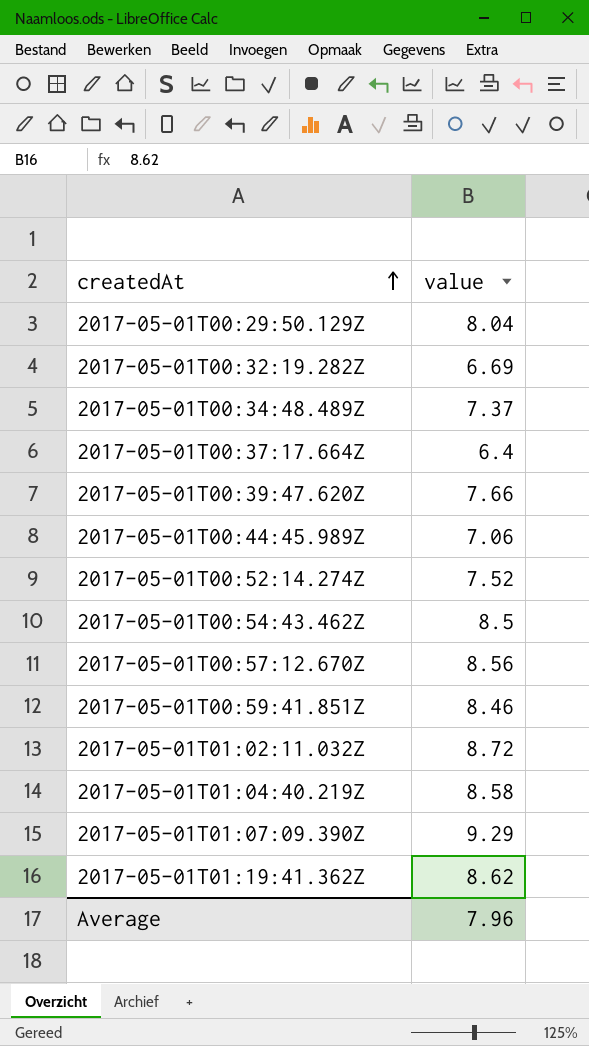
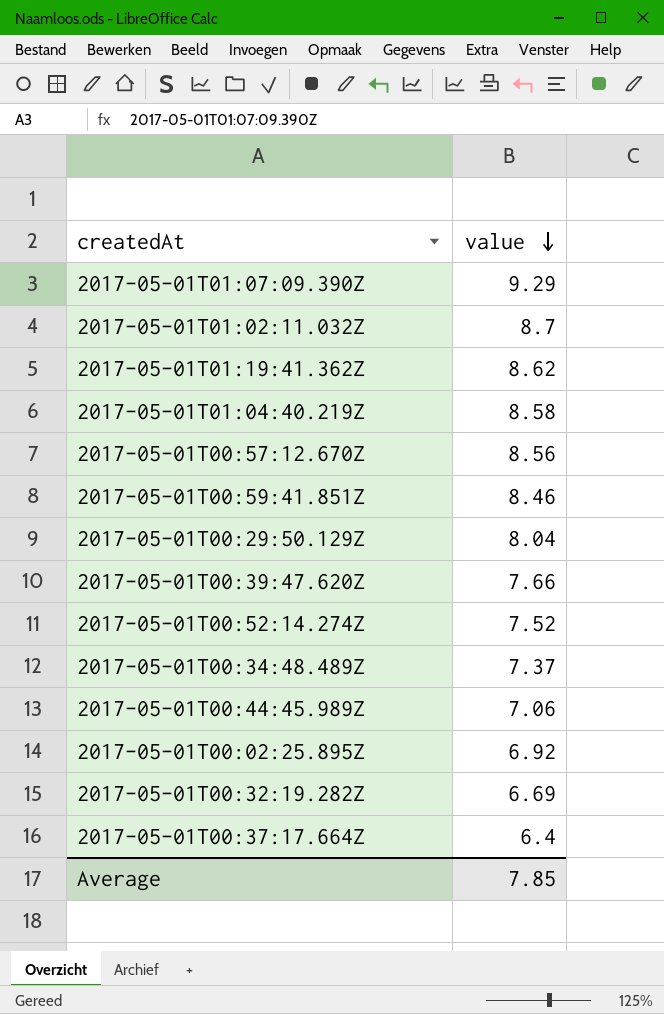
row order: createdAt ascending -> value descending
row 2017-05-01T00:54:43.462Z: 8.5 -> none
2017-05-01T01:02:11.032Z | value: 8.72 -> 8.7
row 2017-05-01T00:02:25.895Z: none -> 6.92
Average | value: 7.96 -> 7.85

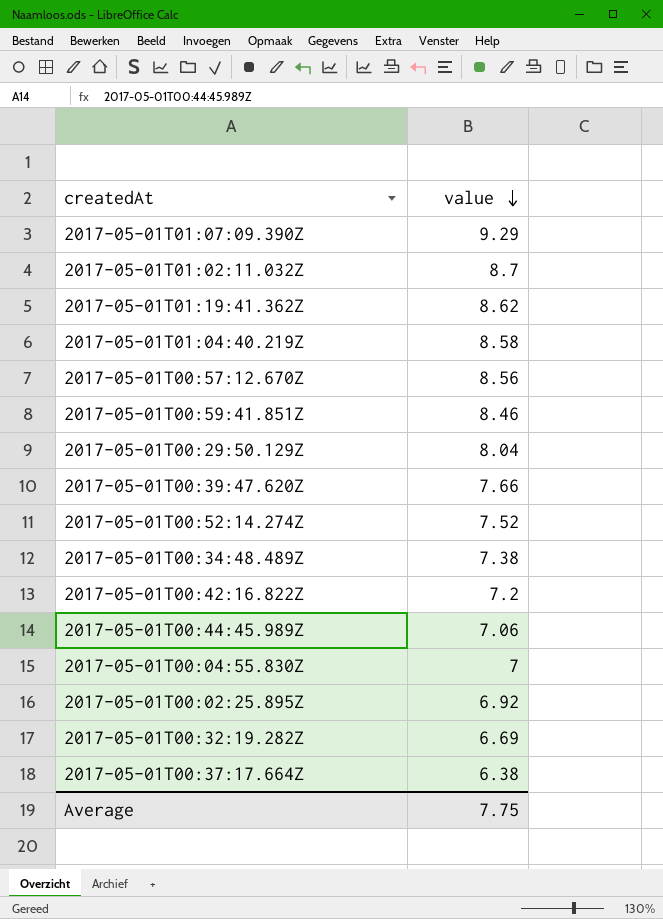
2017-05-01T00:34:48.489Z | value: 7.37 -> 7.38
row 2017-05-01T00:42:16.822Z: none -> 7.2
row 2017-05-01T00:04:55.830Z: none -> 7
2017-05-01T00:37:17.664Z | value: 6.4 -> 6.38
Average | value: 7.85 -> 7.75

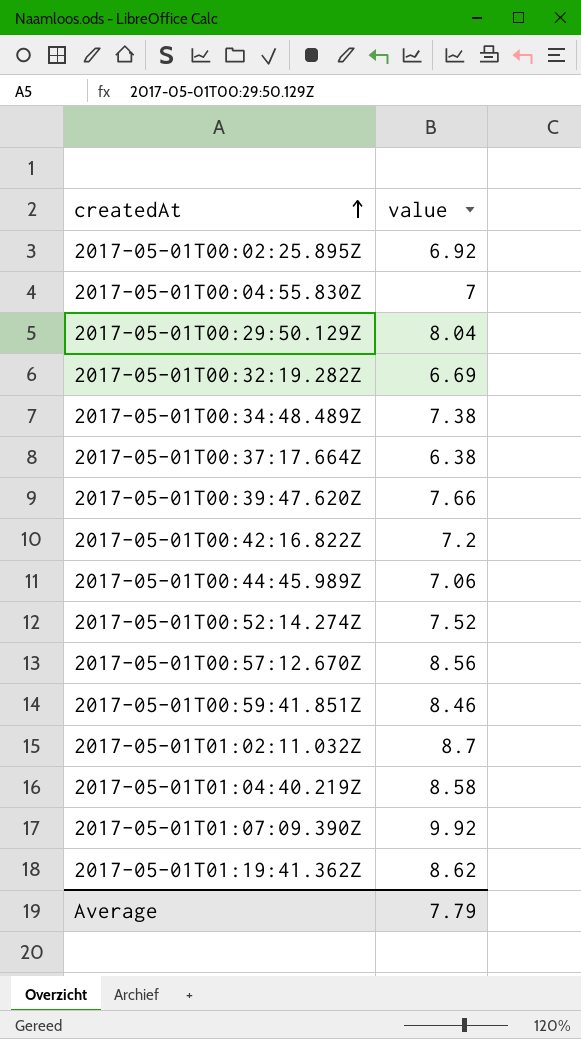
row order: value descending -> createdAt ascending
2017-05-01T01:07:09.390Z | value: 9.29 -> 9.92
Average | value: 7.75 -> 7.79

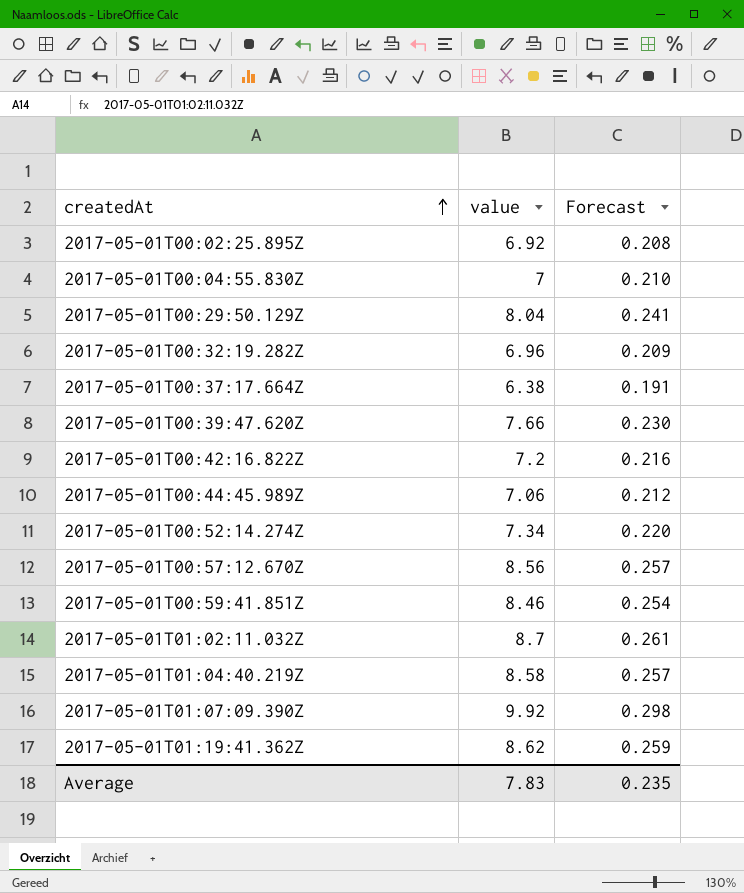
column Forecast | formula: none -> [value] * 0.03
row 2017-05-01T00:34:48.489Z: 7.38 -> none
2017-05-01T00:32:19.282Z | value: 6.69 -> 6.96
2017-05-01T00:52:14.274Z | value: 7.52 -> 7.34
Average | value: 7.79 -> 7.83

